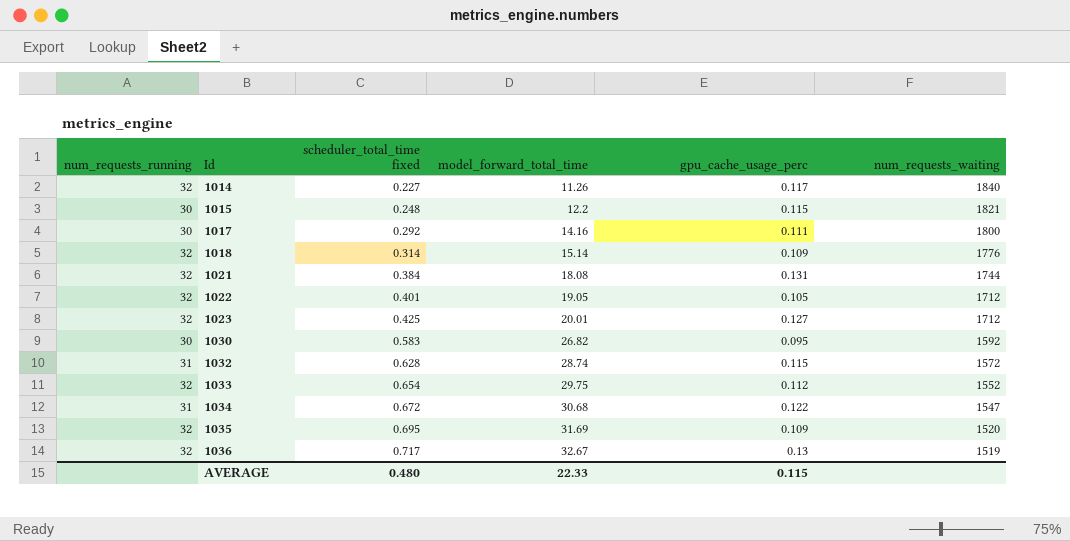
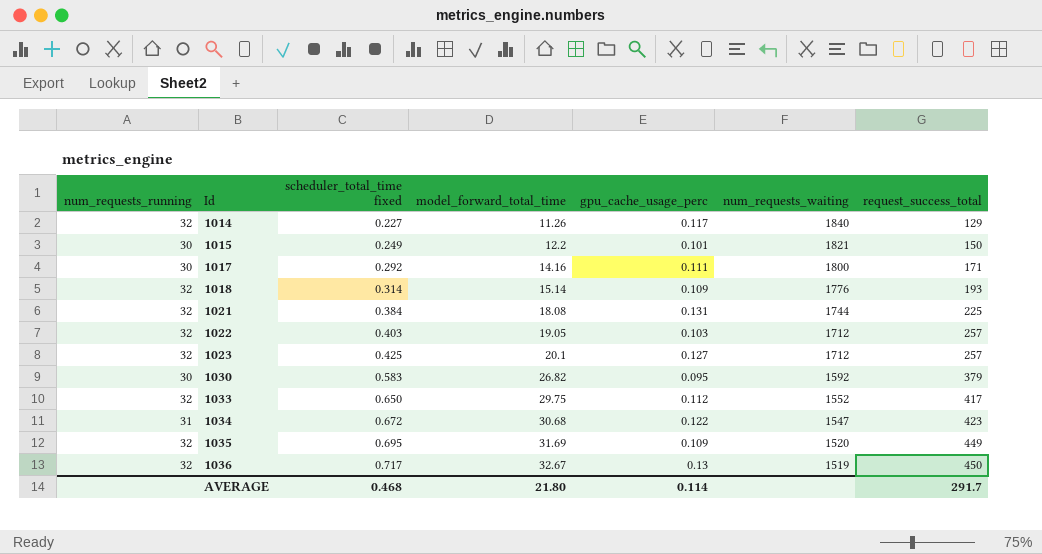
column request_success_total | position: none -> 7
row 1032: 31 | 0.628 | 28.74 | 0.115 | 1572 -> none
1015 | scheduler_total_time fixed: 0.248 -> 0.249
1015 | gpu_cache_usage_perc: 0.115 -> 0.101
1022 | scheduler_total_time fixed: 0.401 -> 0.403
1022 | gpu_cache_usage_perc: 0.105 -> 0.103
1023 | model_forward_total_time: 20.01 -> 20.1
1033 | scheduler_total_time fixed: 0.654 -> 0.650
AVERAGE | scheduler_total_time fixed: 0.480 -> 0.468
AVERAGE | model_forward_total_time: 22.33 -> 21.80
AVERAGE | gpu_cache_usage_perc: 0.115 -> 0.114

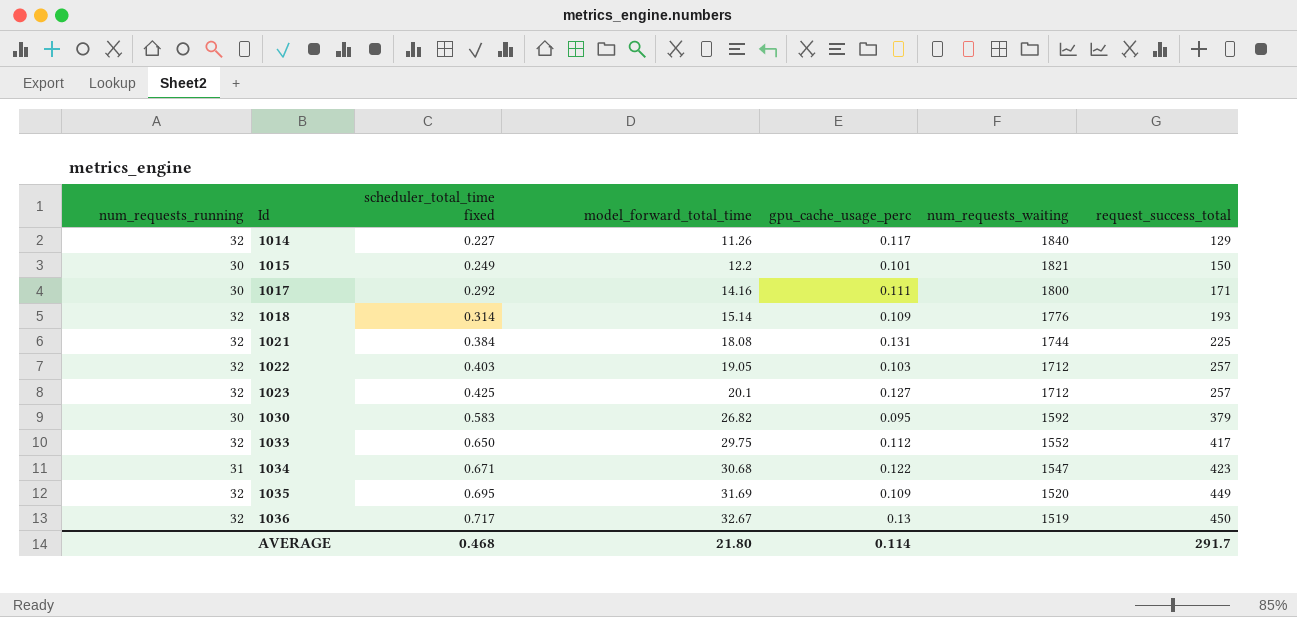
1034 | scheduler_total_time fixed: 0.672 -> 0.671

